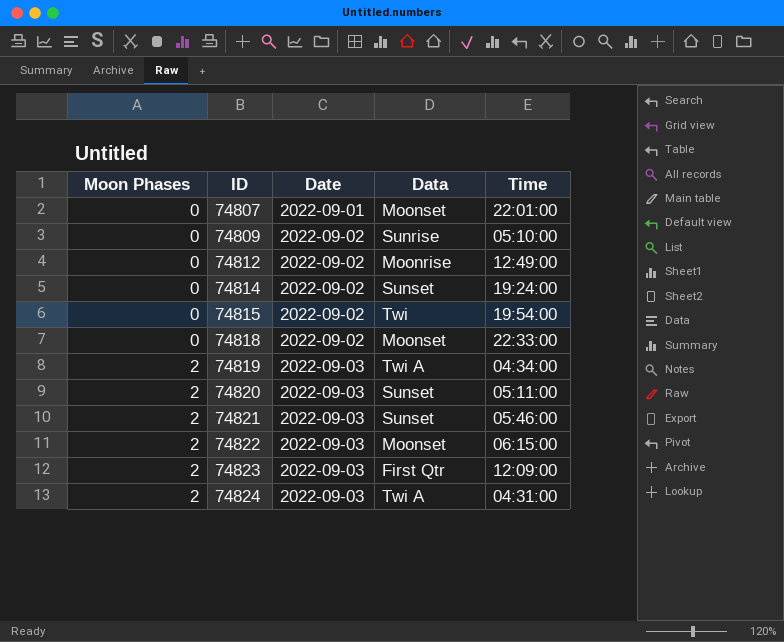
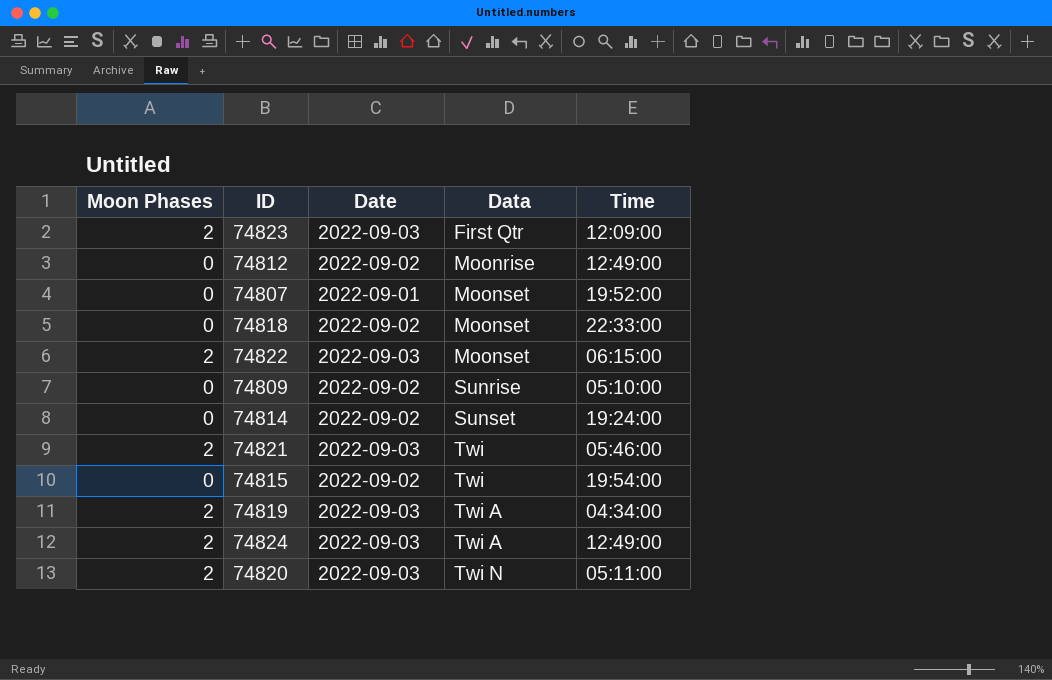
row order: Moon Phases ascending -> Data ascending
74807 | Time: 22:01:00 -> 19:52:00
74821 | Data: Sunset -> Twi
74824 | Time: 04:31:00 -> 12:49:00
74820 | Data: Sunset -> Twi N

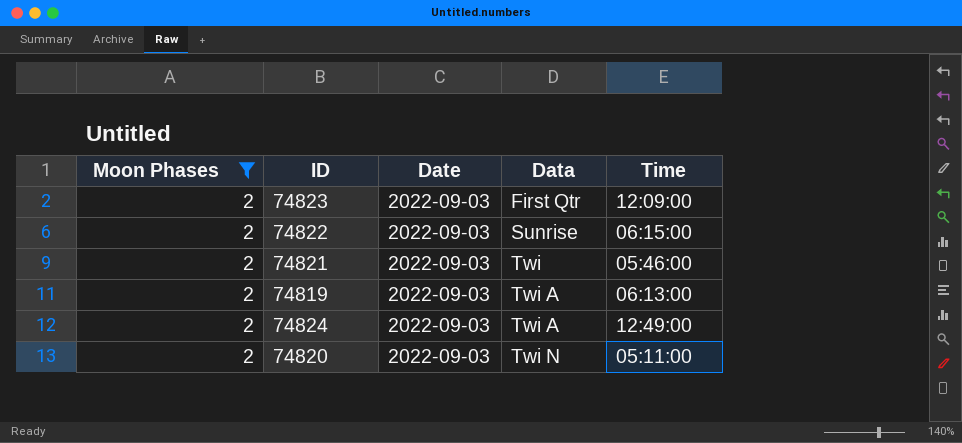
filter: none -> Moon Phases = 2
74822 | Data: Moonset -> Sunrise
74819 | Time: 04:34:00 -> 06:13:00

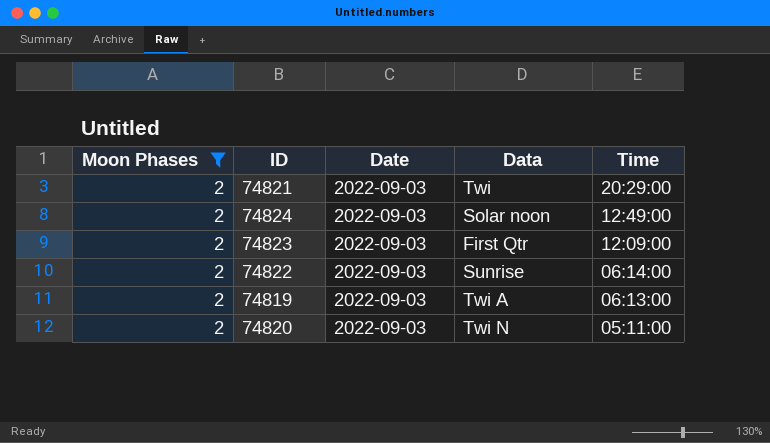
row order: Data ascending -> Time descending
74821 | Time: 05:46:00 -> 20:29:00
74824 | Data: Twi A -> Solar noon
74822 | Time: 06:15:00 -> 06:14:00

